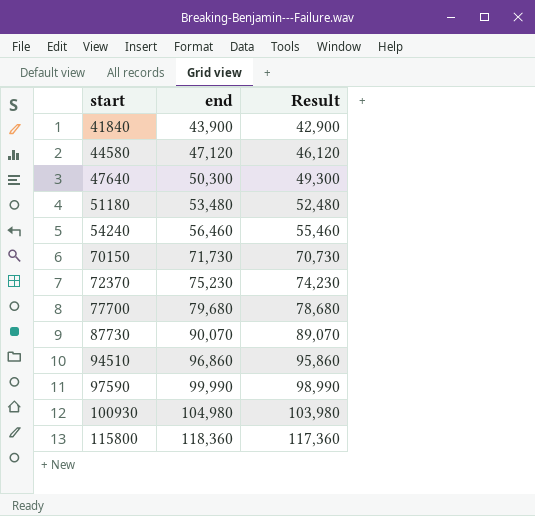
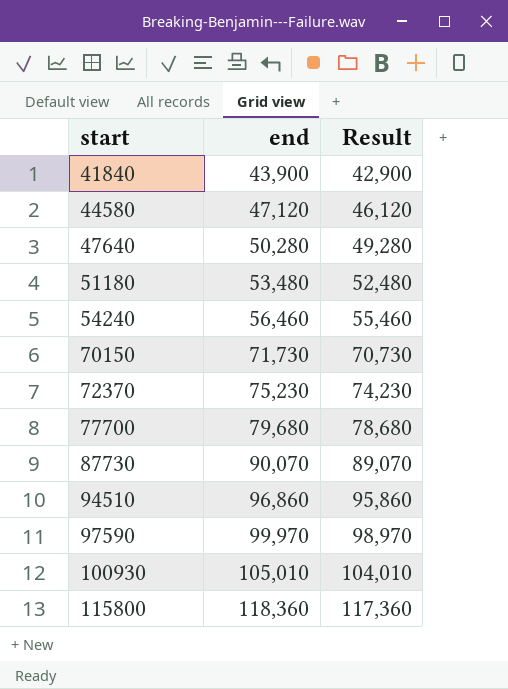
47640 | end: 50,300 -> 50,280
47640 | Result: 49,300 -> 49,280
97590 | end: 99,990 -> 99,970
97590 | Result: 98,990 -> 98,970
100930 | end: 104,980 -> 105,010
100930 | Result: 103,980 -> 104,010

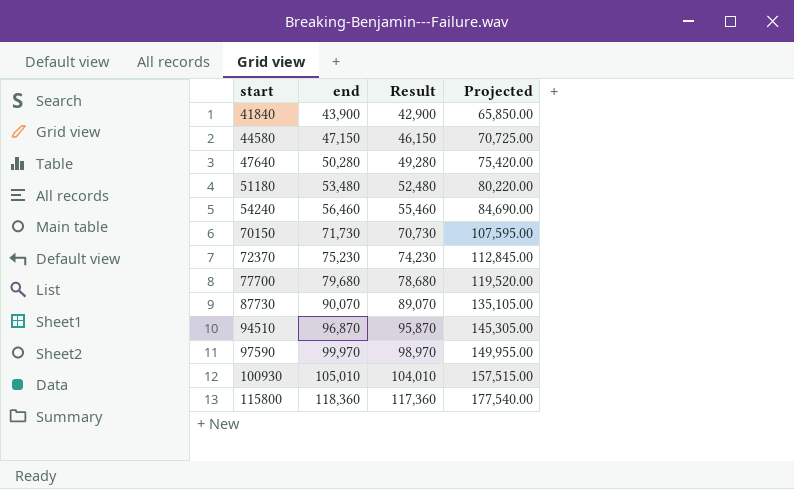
column Projected | formula: none -> [end] * 1.5
44580 | end: 47,120 -> 47,150
44580 | Result: 46,120 -> 46,150
94510 | end: 96,860 -> 96,870
94510 | Result: 95,860 -> 95,870

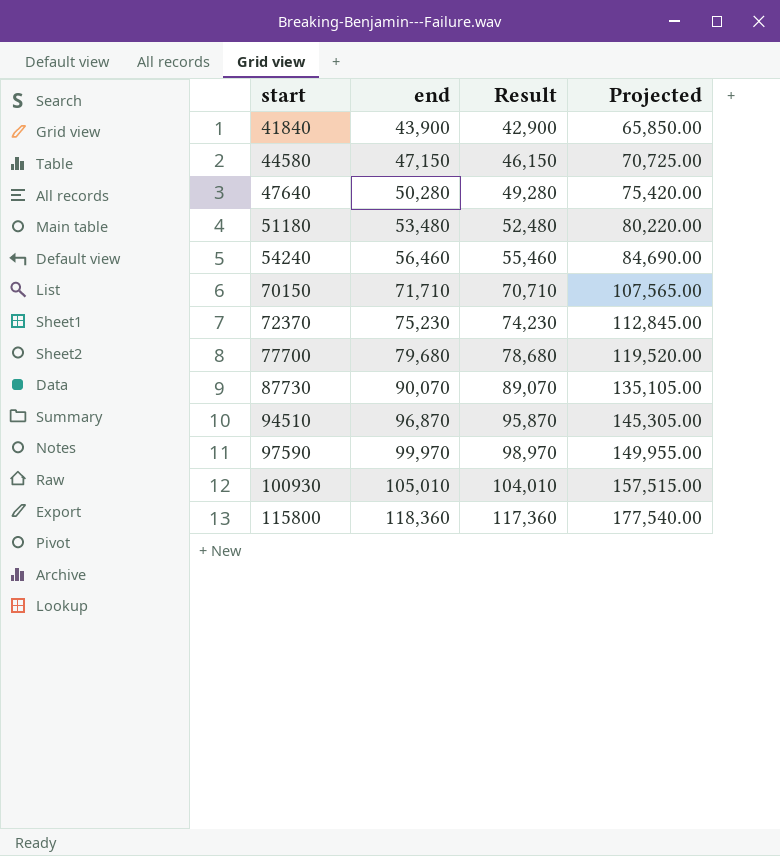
70150 | end: 71,730 -> 71,710
70150 | Result: 70,730 -> 70,710
70150 | Projected: 107,595.00 -> 107,565.00

